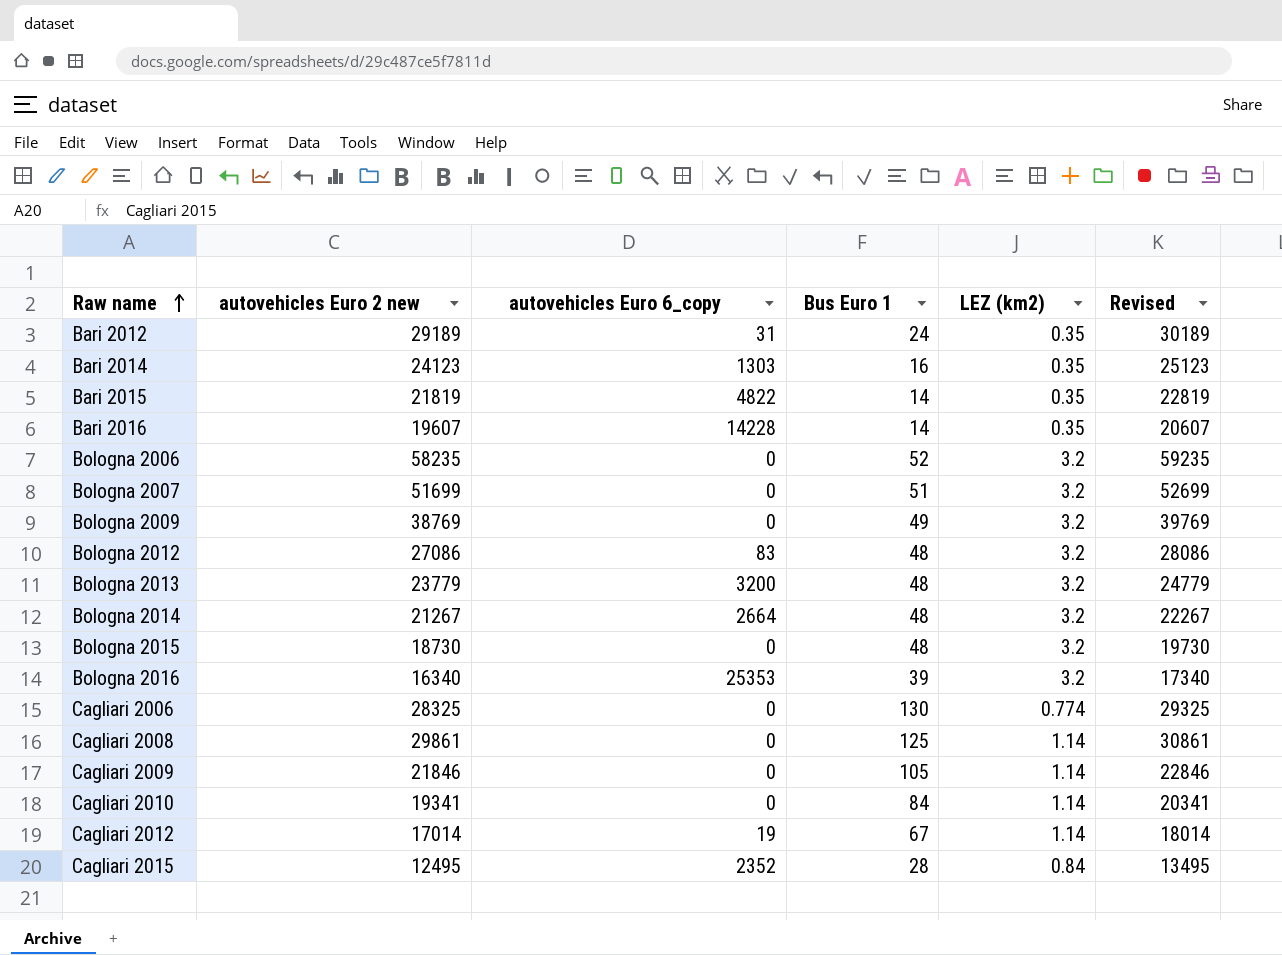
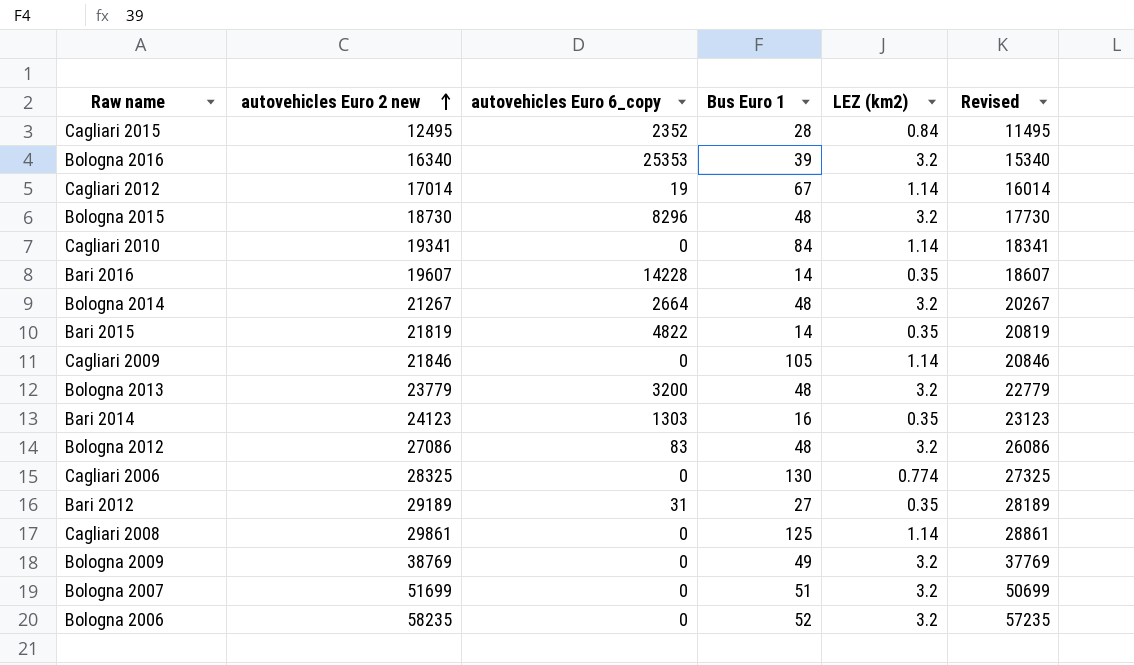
row order: Raw name ascending -> autovehicles Euro 2 new ascending
column Revised | formula: [autovehicles Euro 2 new] + 1000 -> [autovehicles Euro 2 new] - 1000
Bologna 2015 | autovehicles Euro 6_copy: 0 -> 8296
Bari 2012 | Bus Euro 1: 24 -> 27

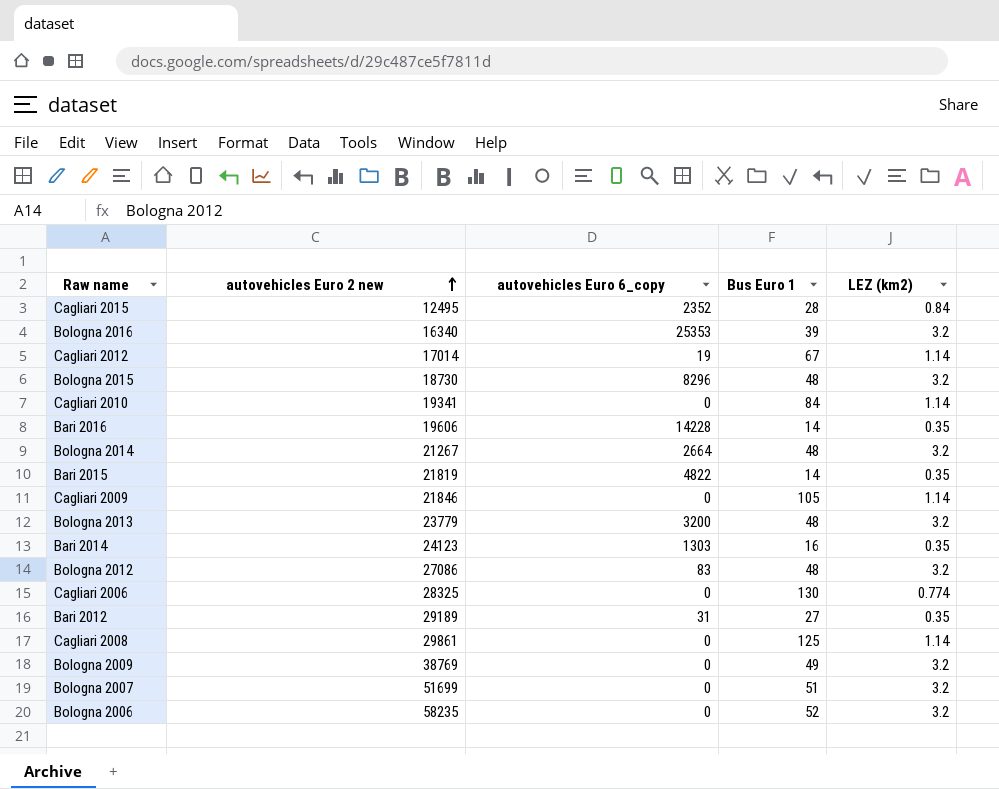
column Revised | formula: [autovehicles Euro 2 new] - 1000 -> none
Bari 2016 | autovehicles Euro 2 new: 19607 -> 19606

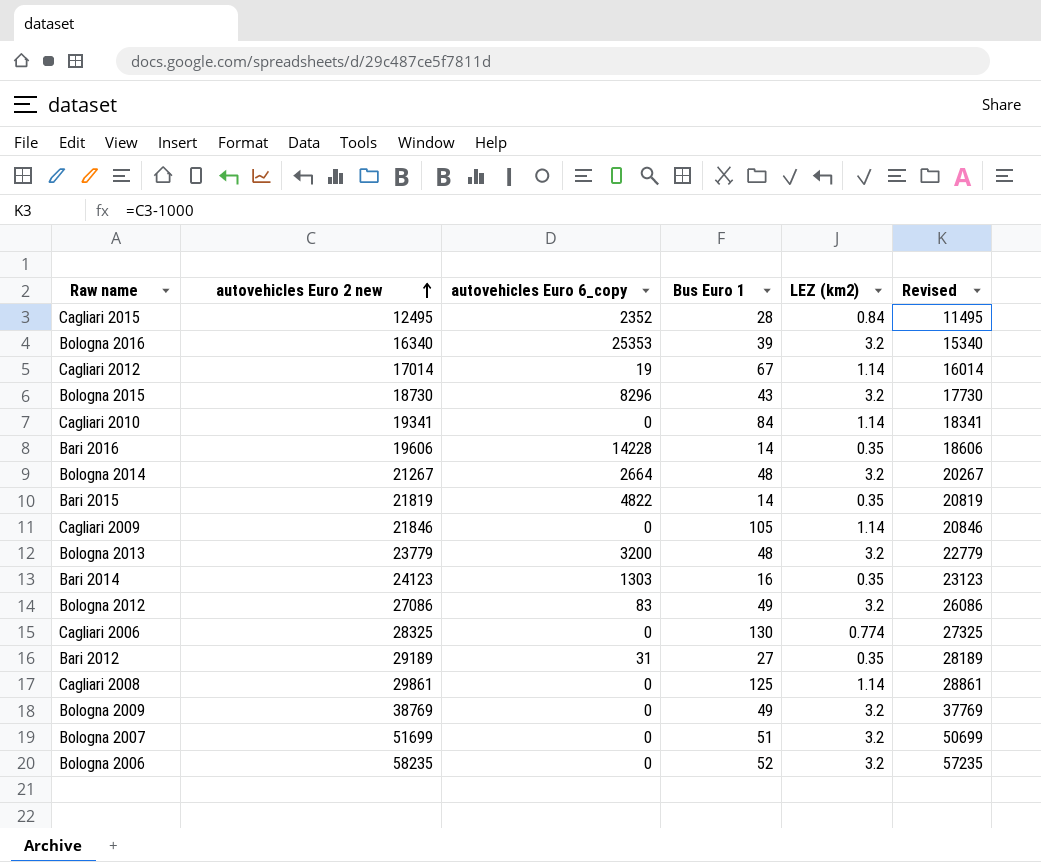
column Revised | formula: none -> [autovehicles Euro 2 new] - 1000
Bologna 2015 | Bus Euro 1: 48 -> 43
Bologna 2012 | Bus Euro 1: 48 -> 49

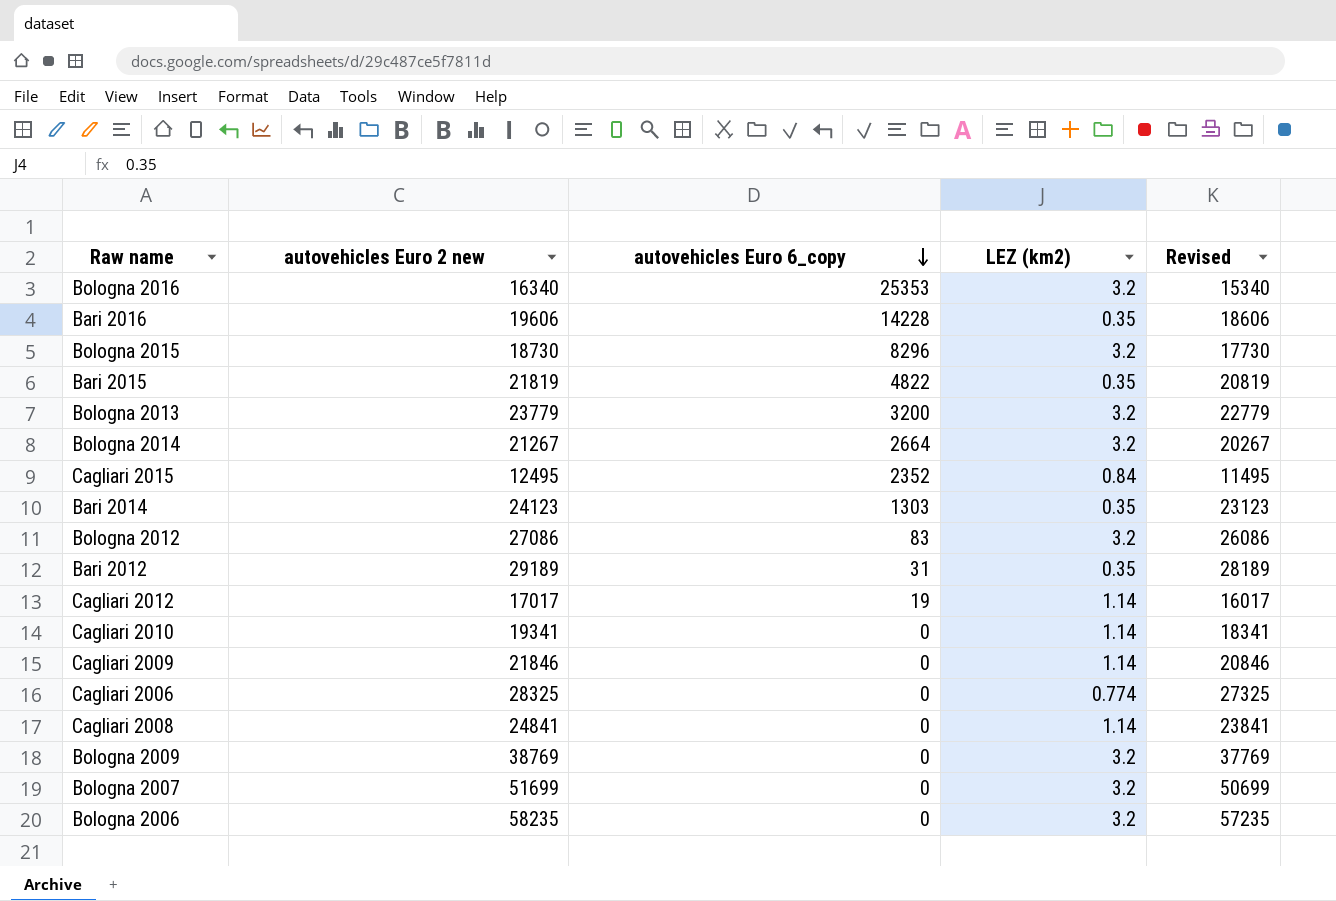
row order: autovehicles Euro 2 new ascending -> autovehicles Euro 6_copy descending
column Bus Euro 1 | position: 4 -> none
Cagliari 2012 | autovehicles Euro 2 new: 17014 -> 17017
Cagliari 2012 | Revised: 16014 -> 16017
Cagliari 2008 | autovehicles Euro 2 new: 29861 -> 24841
Cagliari 2008 | Revised: 28861 -> 23841

